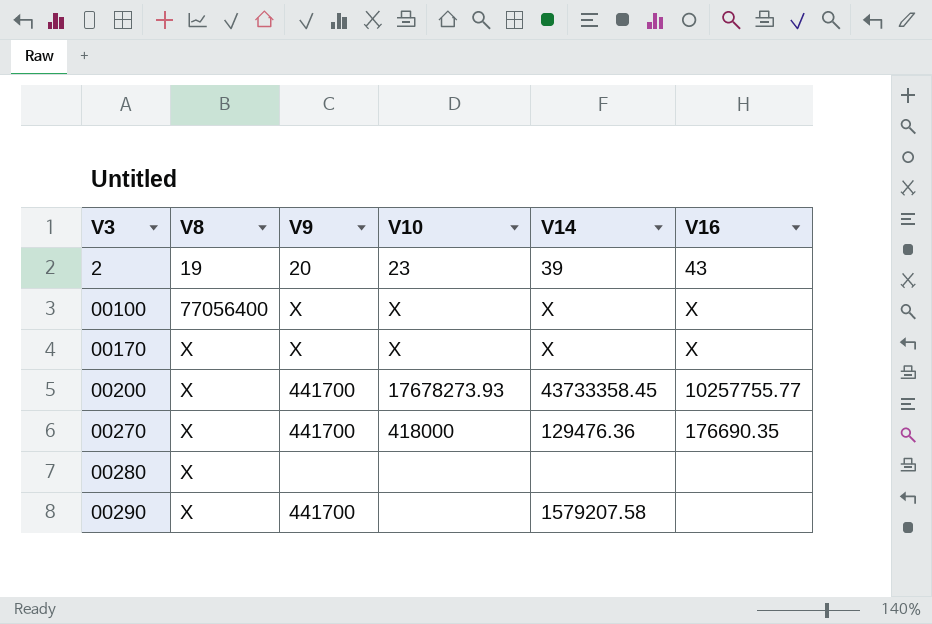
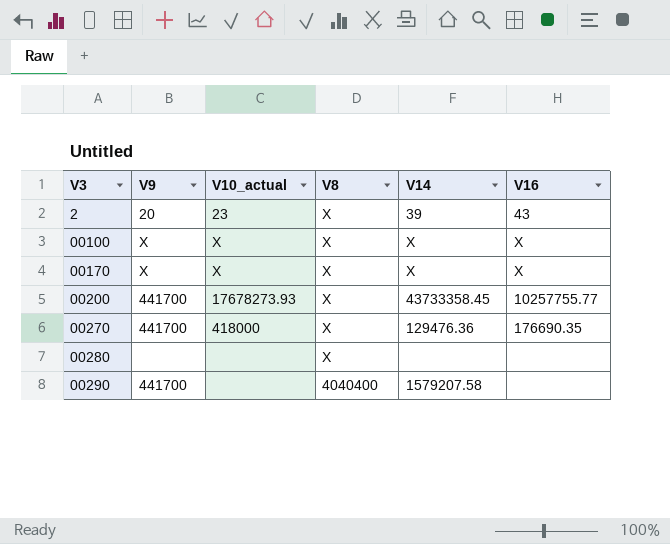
column name: V10 -> V10_actual
column V8 | position: 2 -> 4
2 | V8: 19 -> X
00100 | V8: 77056400 -> X
00290 | V8: X -> 4040400

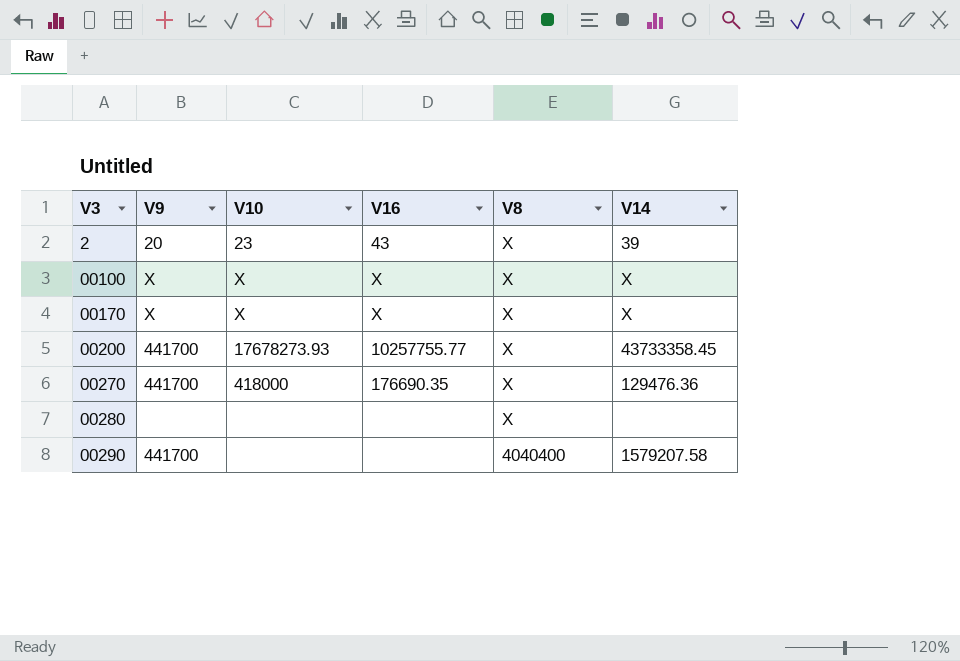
column name: V10_actual -> V10
column V16 | position: 6 -> 4

